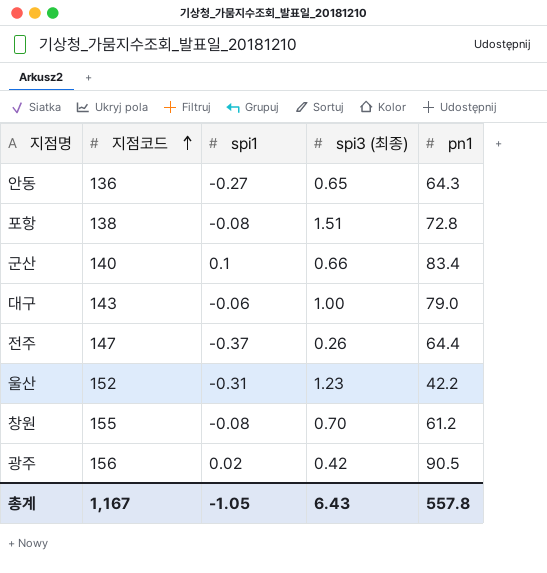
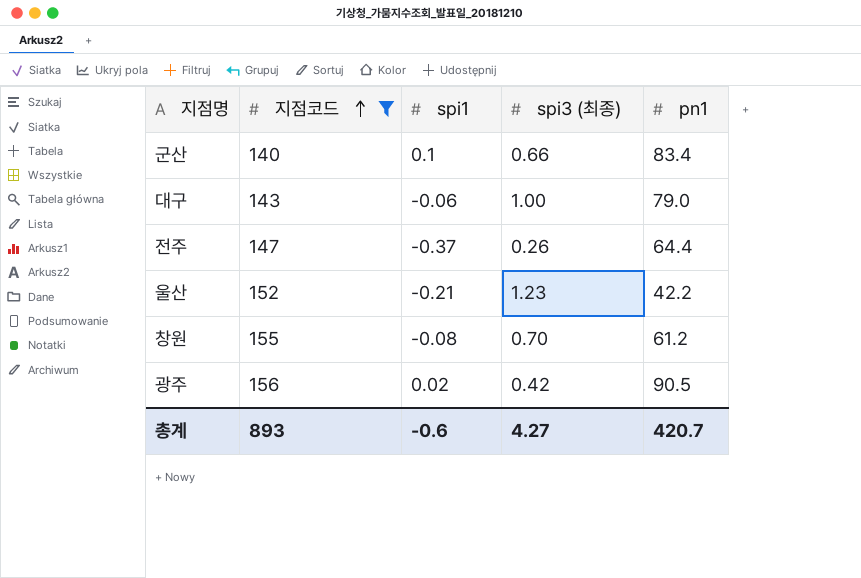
filter: none -> 지점코드 >= 140
울산 | spi1: -0.31 -> -0.21
총계 | 지점코드: 1,167 -> 893
총계 | spi1: -1.05 -> -0.6
총계 | spi3 (최종): 6.43 -> 4.27
총계 | pn1: 557.8 -> 420.7

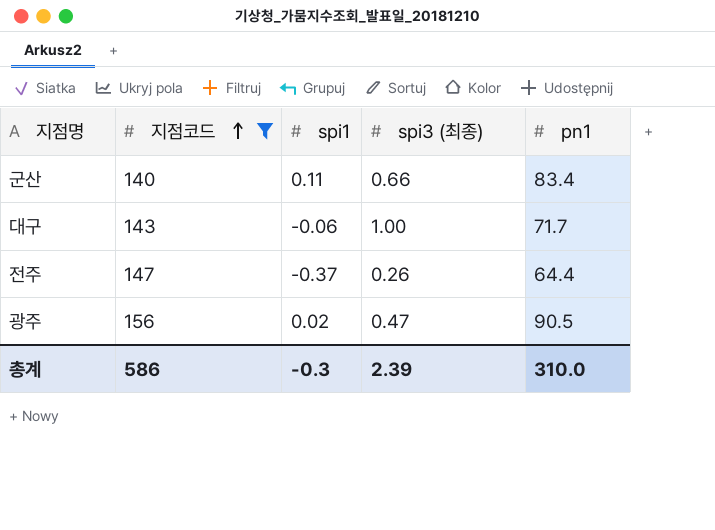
row 울산: 152 | -0.21 | 1.23 | 42.2 -> none
row 창원: 155 | -0.08 | 0.70 | 61.2 -> none
군산 | spi1: 0.1 -> 0.11
대구 | pn1: 79.0 -> 71.7
광주 | spi3 (최종): 0.42 -> 0.47
총계 | 지점코드: 893 -> 586
총계 | spi1: -0.6 -> -0.3
총계 | spi3 (최종): 4.27 -> 2.39
총계 | pn1: 420.7 -> 310.0

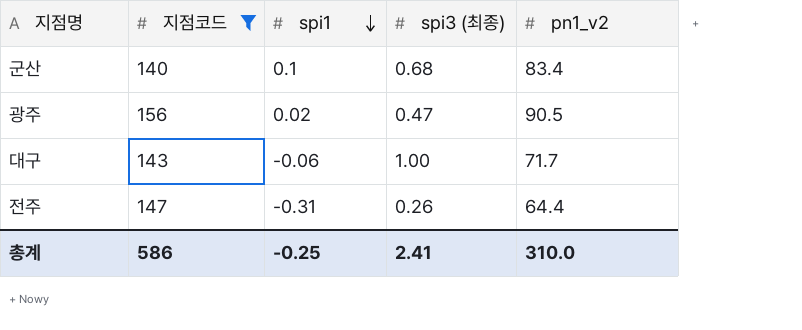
row order: 지점코드 ascending -> spi1 descending
column name: pn1 -> pn1_v2
군산 | spi1: 0.11 -> 0.1
군산 | spi3 (최종): 0.66 -> 0.68
전주 | spi1: -0.37 -> -0.31
총계 | spi1: -0.3 -> -0.25
총계 | spi3 (최종): 2.39 -> 2.41

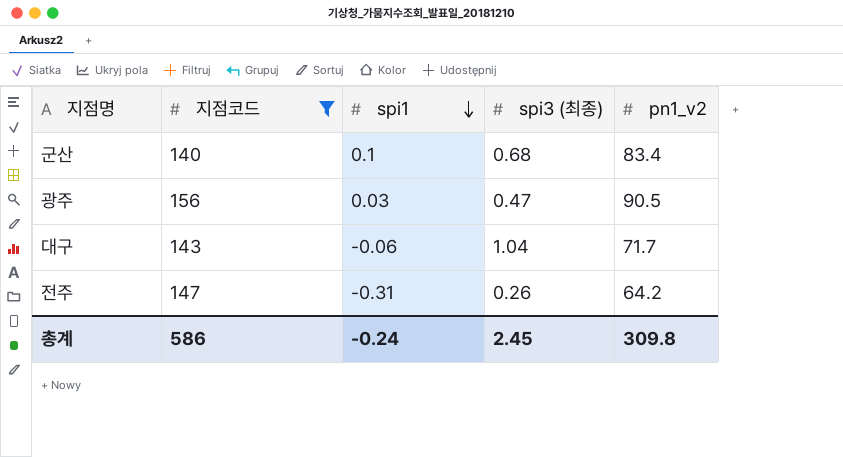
광주 | spi1: 0.02 -> 0.03
대구 | spi3 (최종): 1.00 -> 1.04
전주 | pn1_v2: 64.4 -> 64.2
총계 | spi1: -0.25 -> -0.24
총계 | spi3 (최종): 2.41 -> 2.45
총계 | pn1_v2: 310.0 -> 309.8

